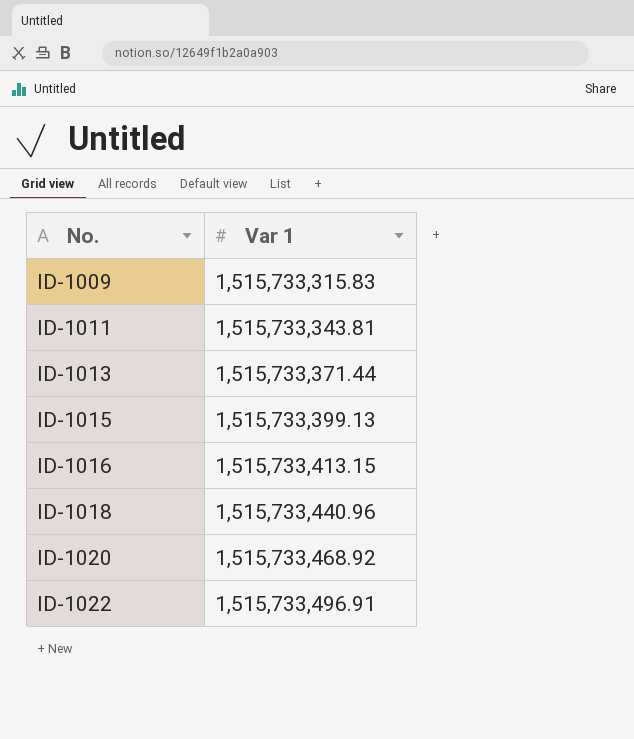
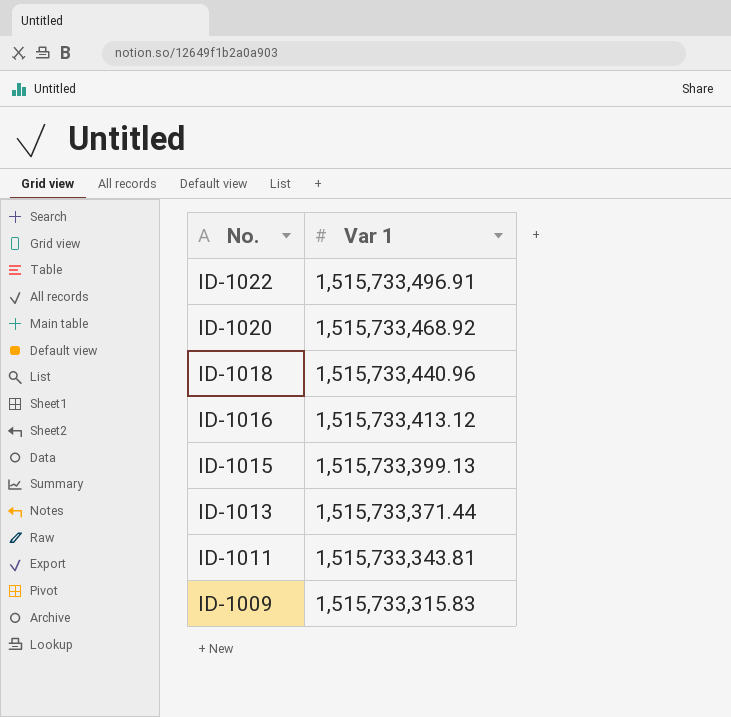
row order: No. ascending -> No. descending
ID-1016 | Var 1: 1,515,733,413.15 -> 1,515,733,413.12

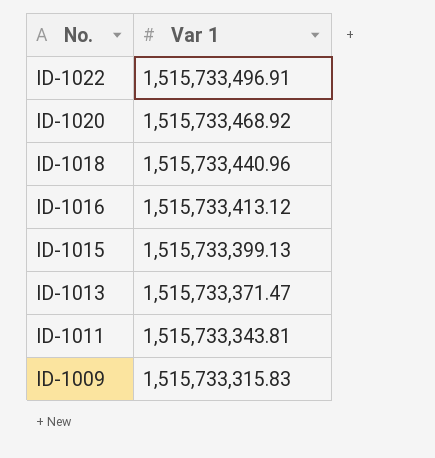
ID-1013 | Var 1: 1,515,733,371.44 -> 1,515,733,371.47

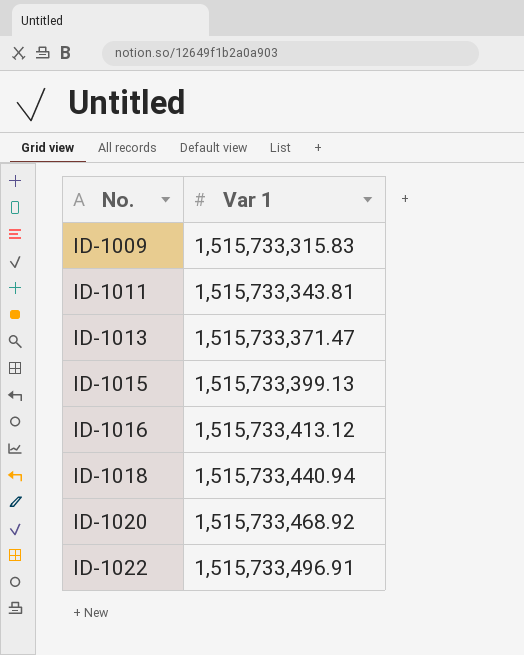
row order: No. descending -> No. ascending
ID-1018 | Var 1: 1,515,733,440.96 -> 1,515,733,440.94

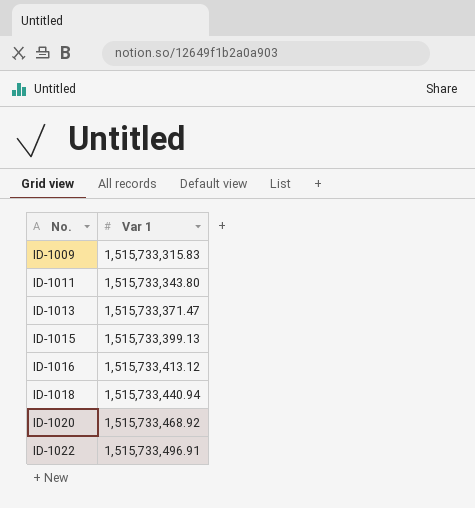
ID-1011 | Var 1: 1,515,733,343.81 -> 1,515,733,343.80

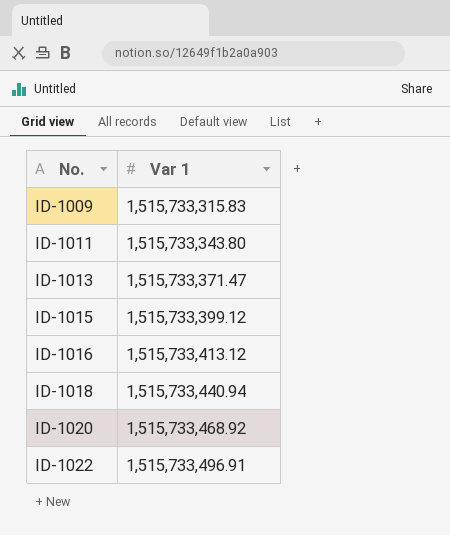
ID-1015 | Var 1: 1,515,733,399.13 -> 1,515,733,399.12

